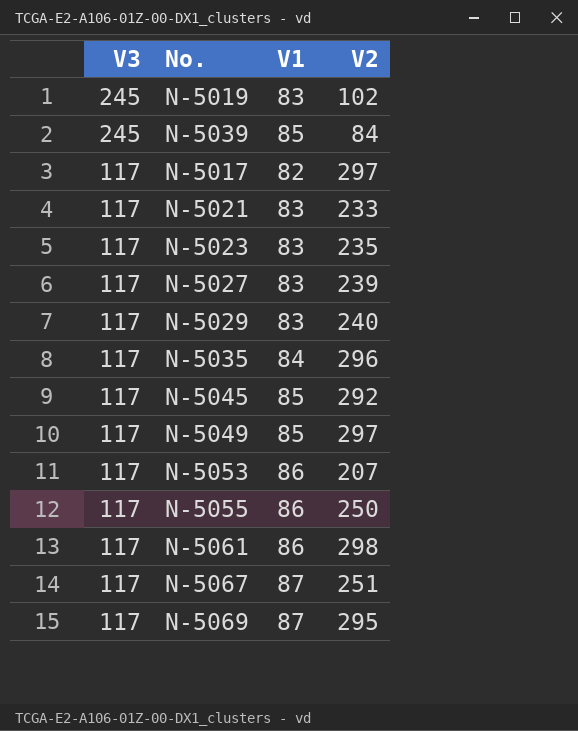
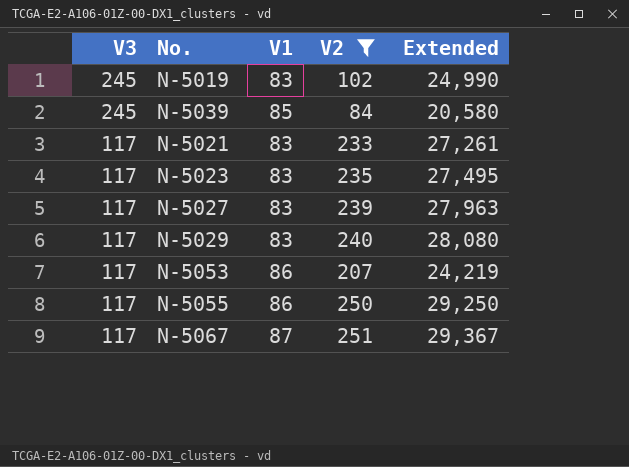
filter: none -> V2 <= 251
column Extended | formula: none -> [V3] * [V2]

